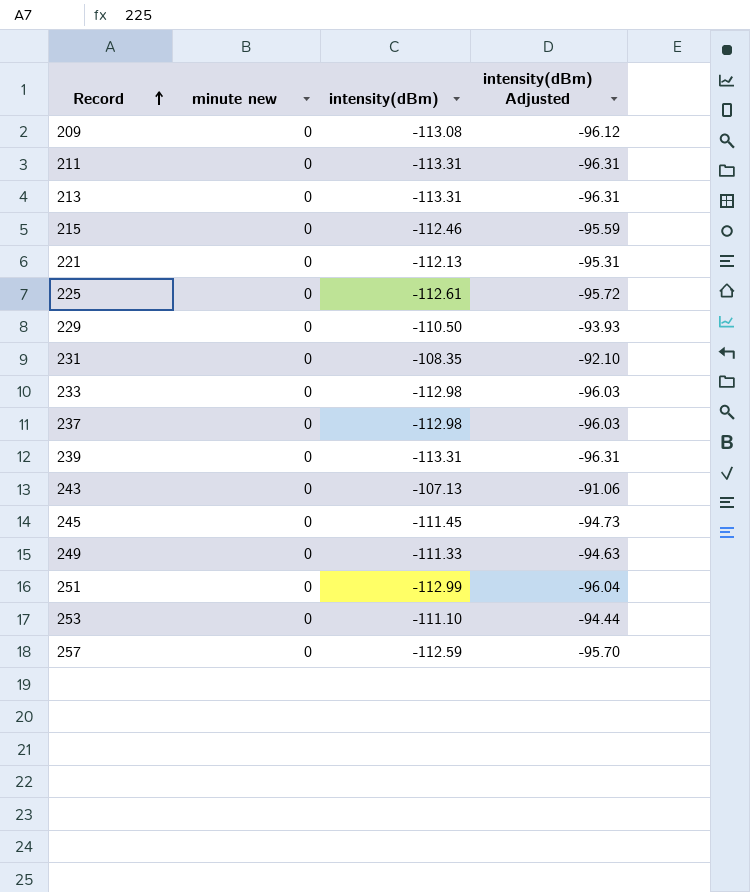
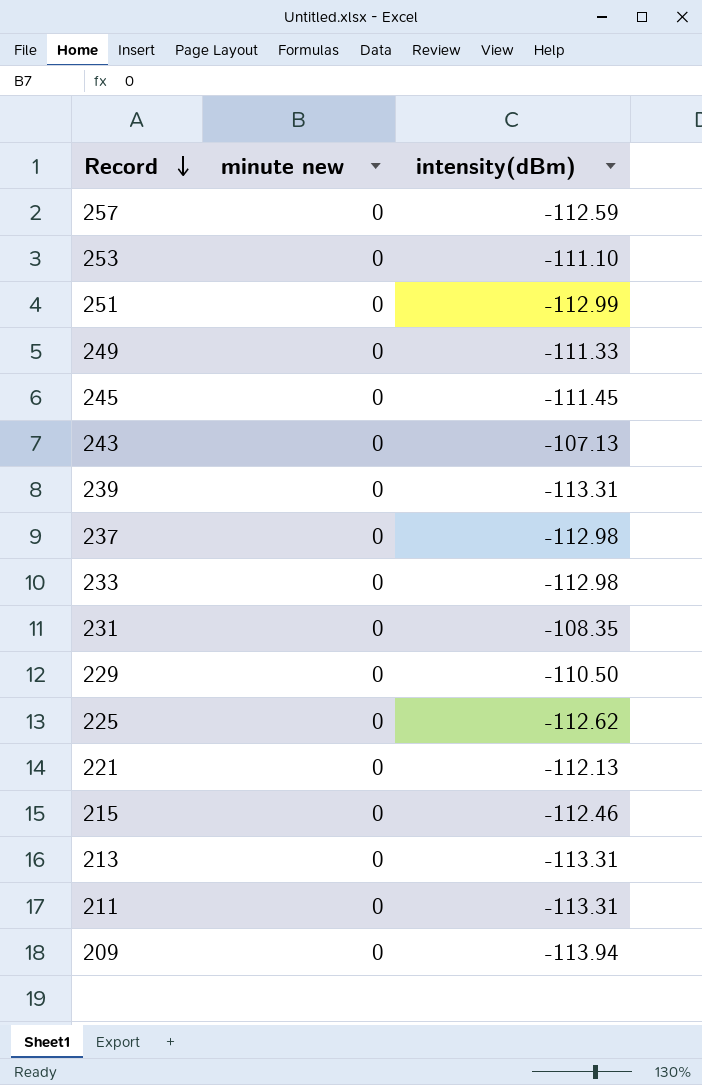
row order: Record ascending -> Record descending
column intensity(dBm) Adjusted | formula: [intensity(dBm)] * 0.85 -> none
225 | intensity(dBm): -112.61 -> -112.62
209 | intensity(dBm): -113.08 -> -113.94

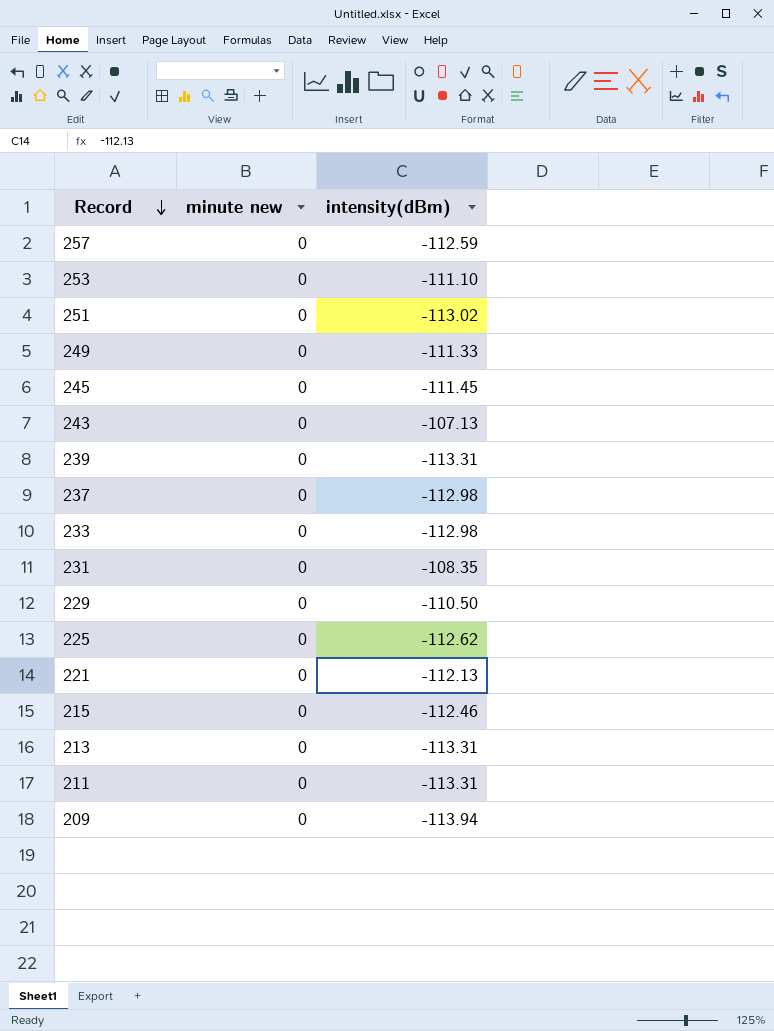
251 | intensity(dBm): -112.99 -> -113.02

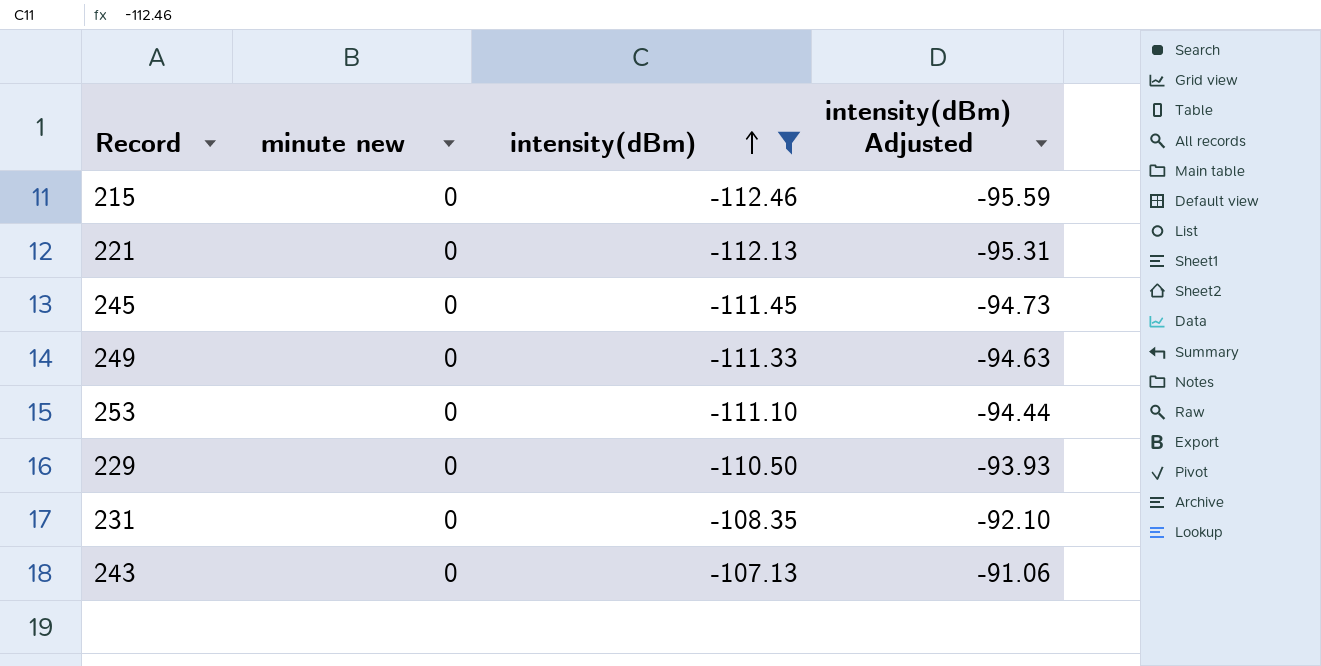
filter: none -> intensity(dBm) >= -112.46
row order: Record descending -> intensity(dBm) ascending
column intensity(dBm) Adjusted | formula: none -> [intensity(dBm)] * 0.85

